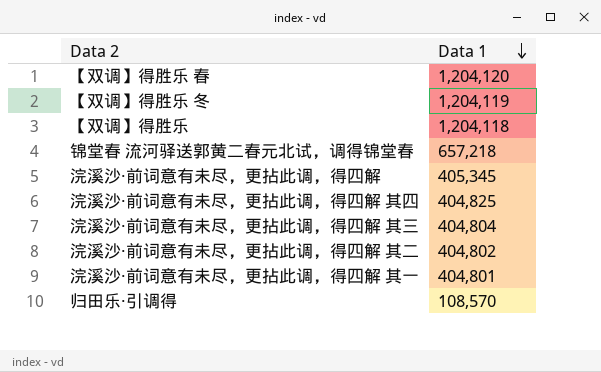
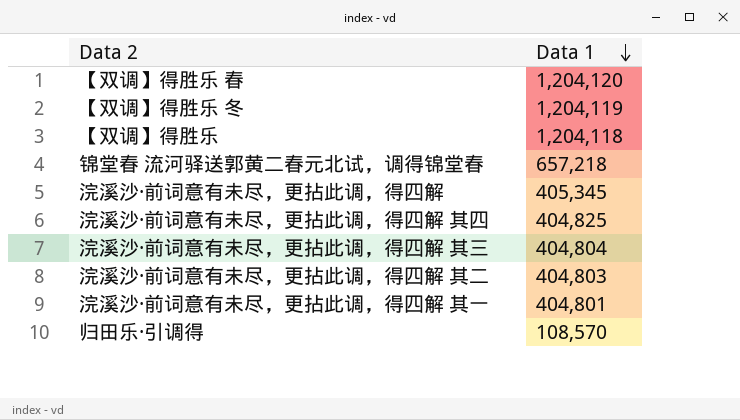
浣溪沙·前词意有未尽，更拈此调，得四解 其二 | Data 1: 404,802 -> 404,803

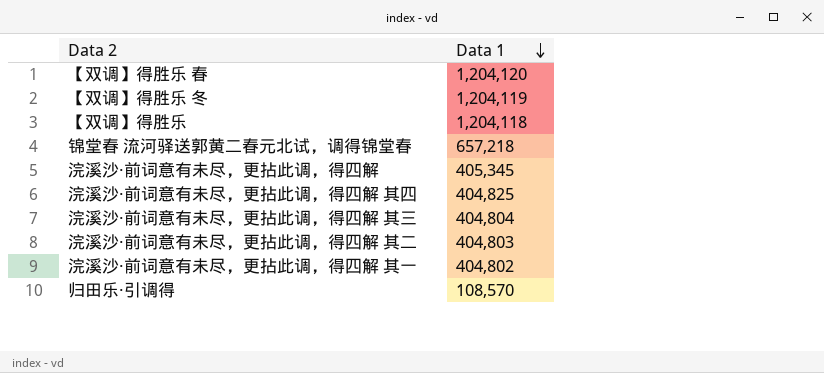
浣溪沙·前词意有未尽，更拈此调，得四解 其一 | Data 1: 404,801 -> 404,802

